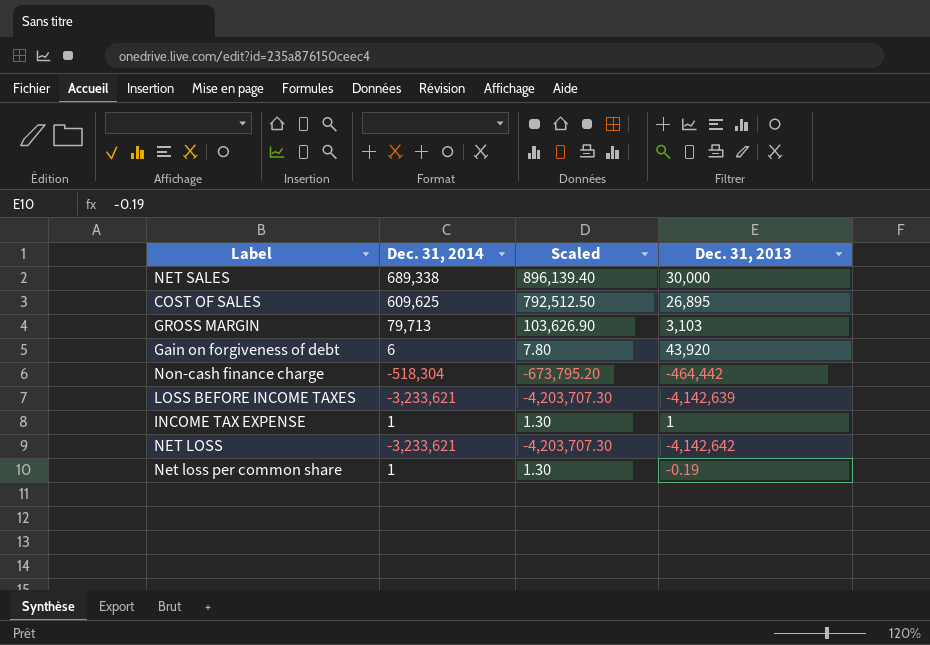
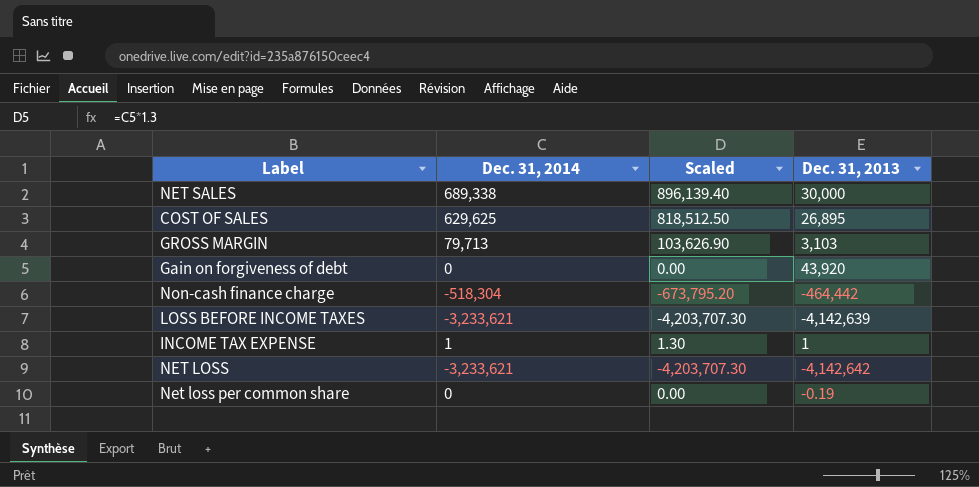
COST OF SALES | Dec. 31, 2014: 609,625 -> 629,625
COST OF SALES | Scaled: 792,512.50 -> 818,512.50
Gain on forgiveness of debt | Dec. 31, 2014: 6 -> 0
Gain on forgiveness of debt | Scaled: 7.80 -> 0.00
Net loss per common share | Dec. 31, 2014: 1 -> 0
Net loss per common share | Scaled: 1.30 -> 0.00

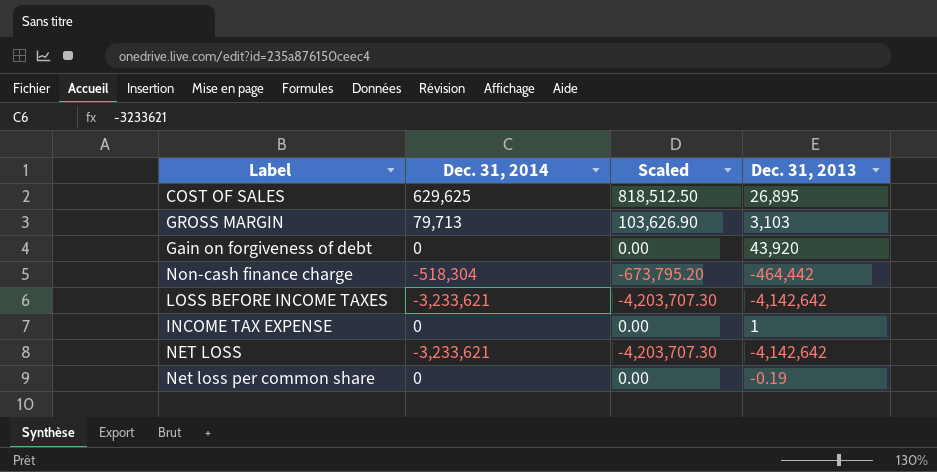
row NET SALES: 689,338 | 896,139.40 | 30,000 -> none
LOSS BEFORE INCOME TAXES | Dec. 31, 2013: -4,142,639 -> -4,142,642
INCOME TAX EXPENSE | Dec. 31, 2014: 1 -> 0
INCOME TAX EXPENSE | Scaled: 1.30 -> 0.00

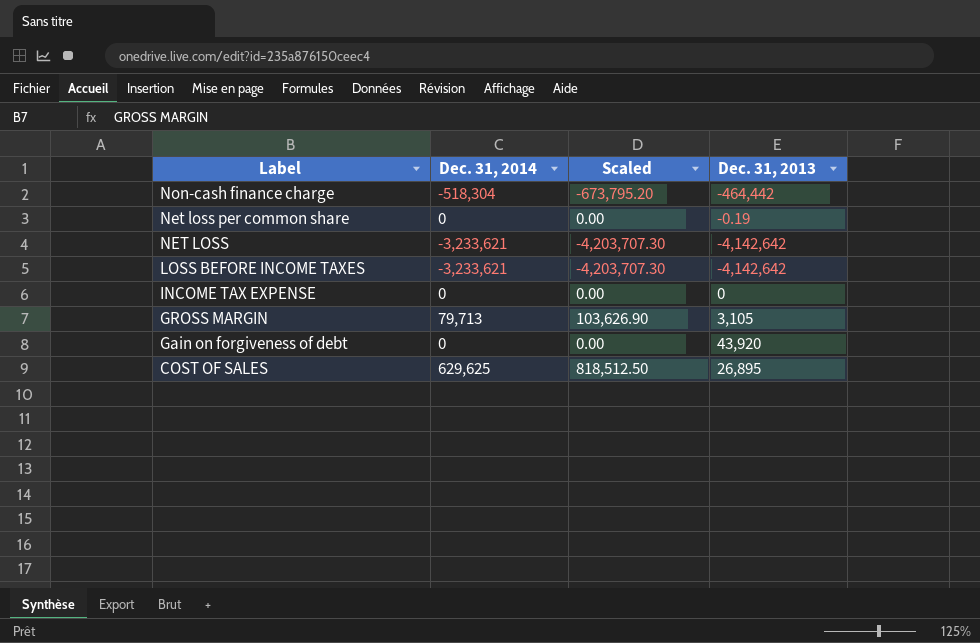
row order: none -> Label descending
INCOME TAX EXPENSE | Dec. 31, 2013: 1 -> 0
GROSS MARGIN | Dec. 31, 2013: 3,103 -> 3,105

